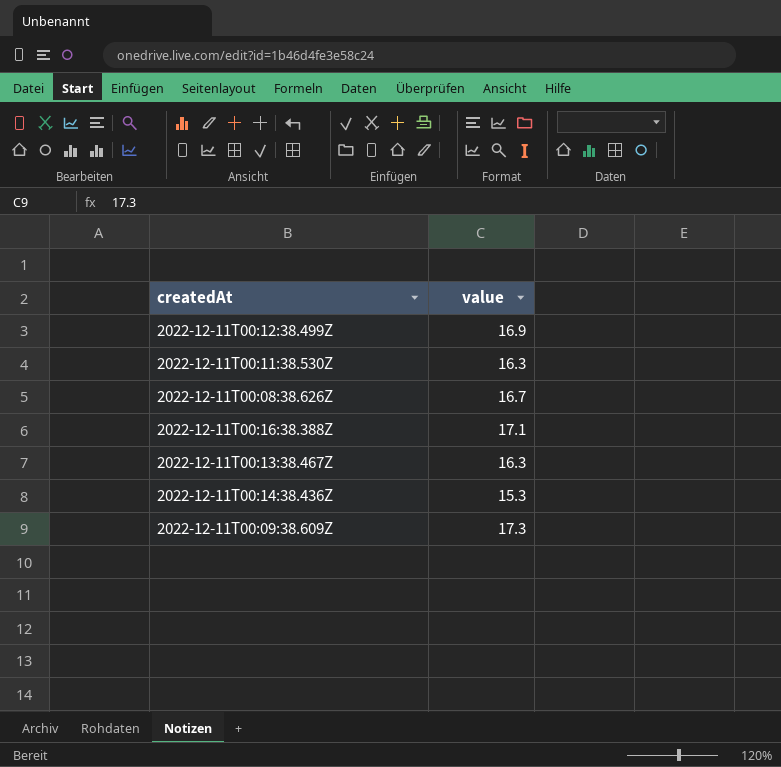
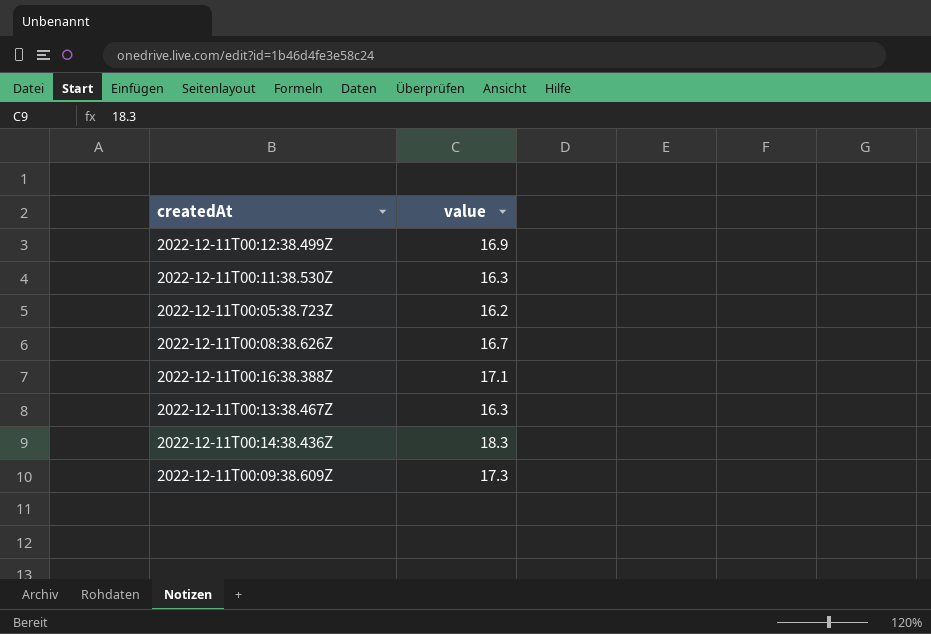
row 2022-12-11T00:05:38.723Z: none -> 16.2
2022-12-11T00:14:38.436Z | value: 15.3 -> 18.3

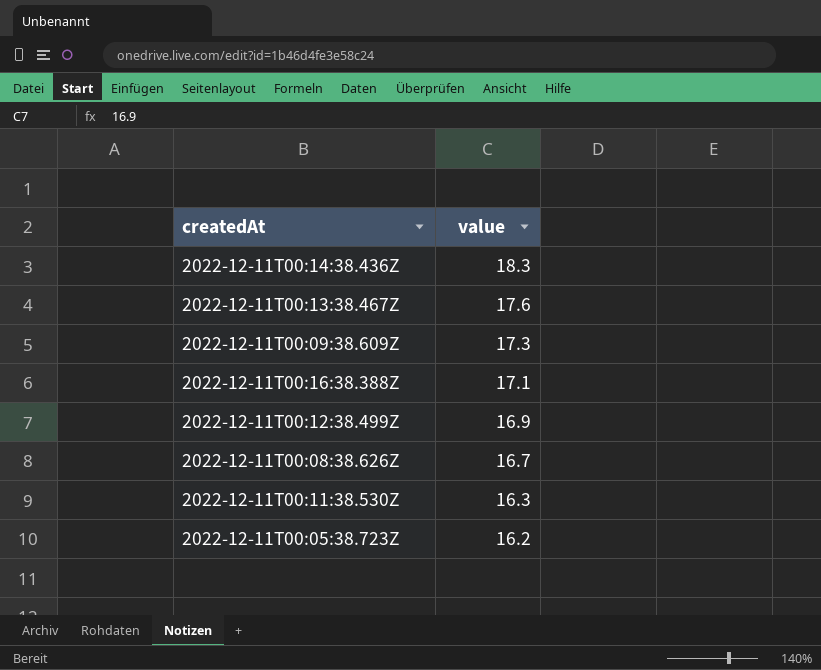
row order: none -> value descending
2022-12-11T00:13:38.467Z | value: 16.3 -> 17.6

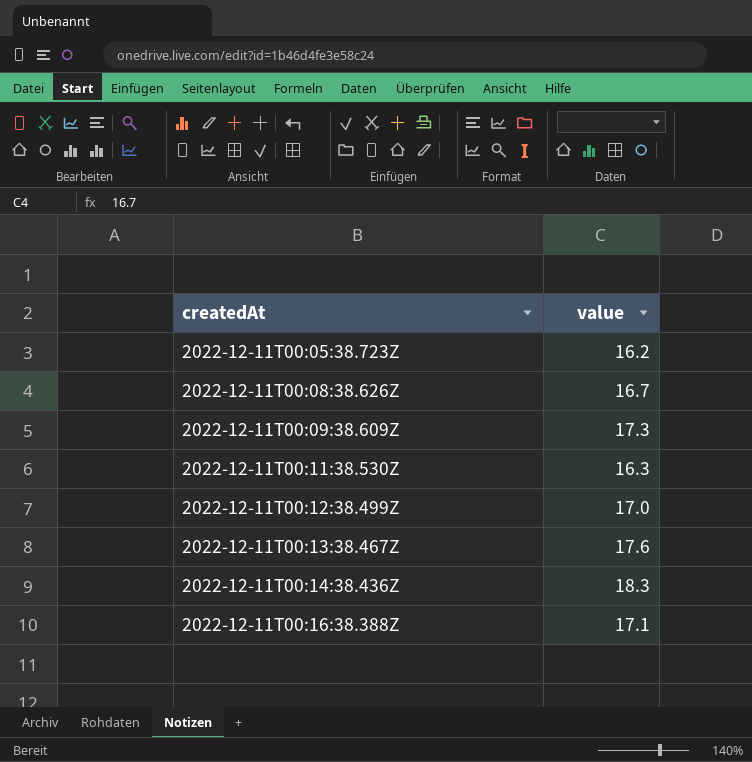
row order: value descending -> createdAt ascending
2022-12-11T00:12:38.499Z | value: 16.9 -> 17.0

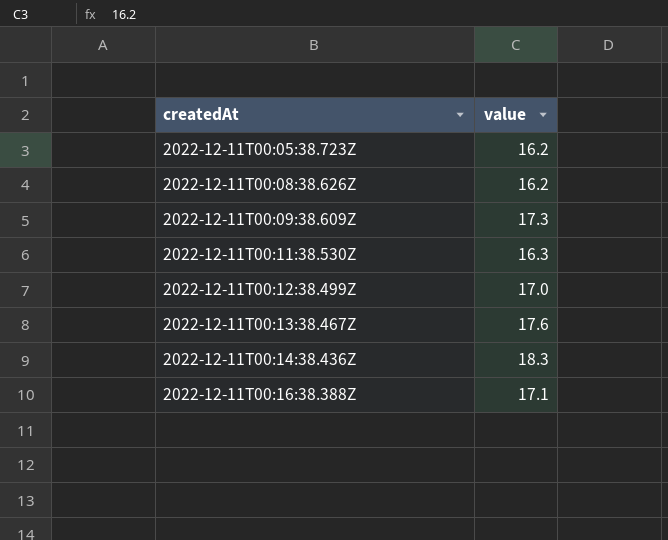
2022-12-11T00:08:38.626Z | value: 16.7 -> 16.2

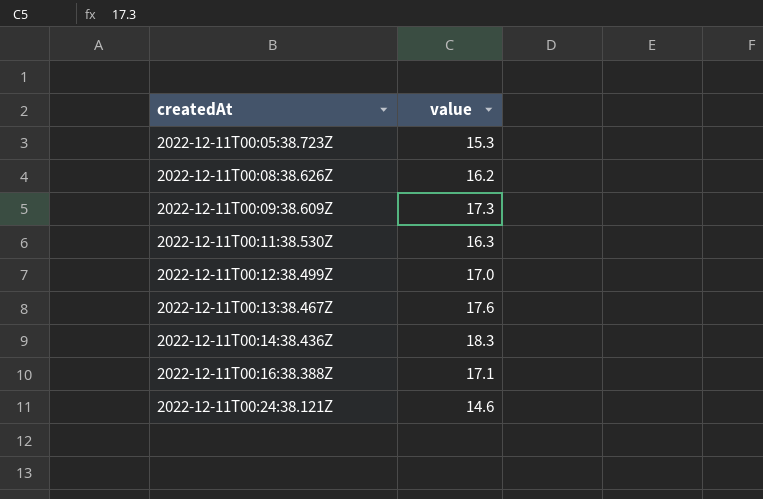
2022-12-11T00:05:38.723Z | value: 16.2 -> 15.3
row 2022-12-11T00:24:38.121Z: none -> 14.6

